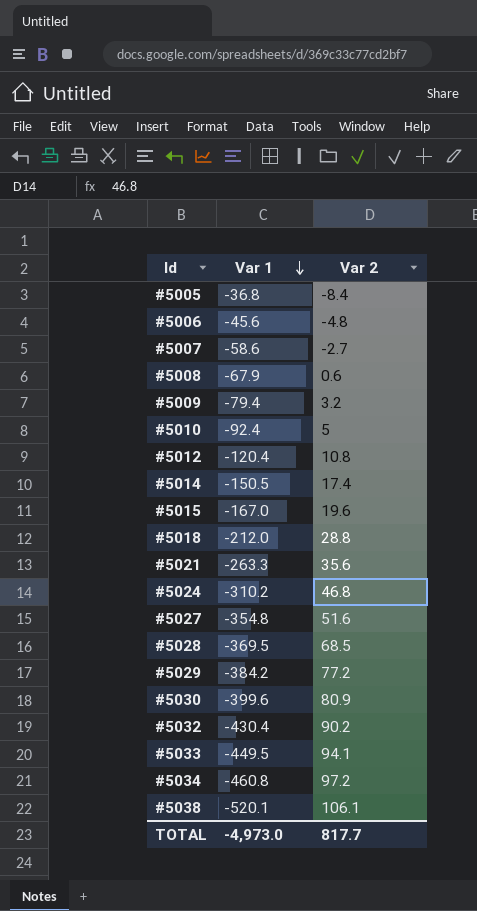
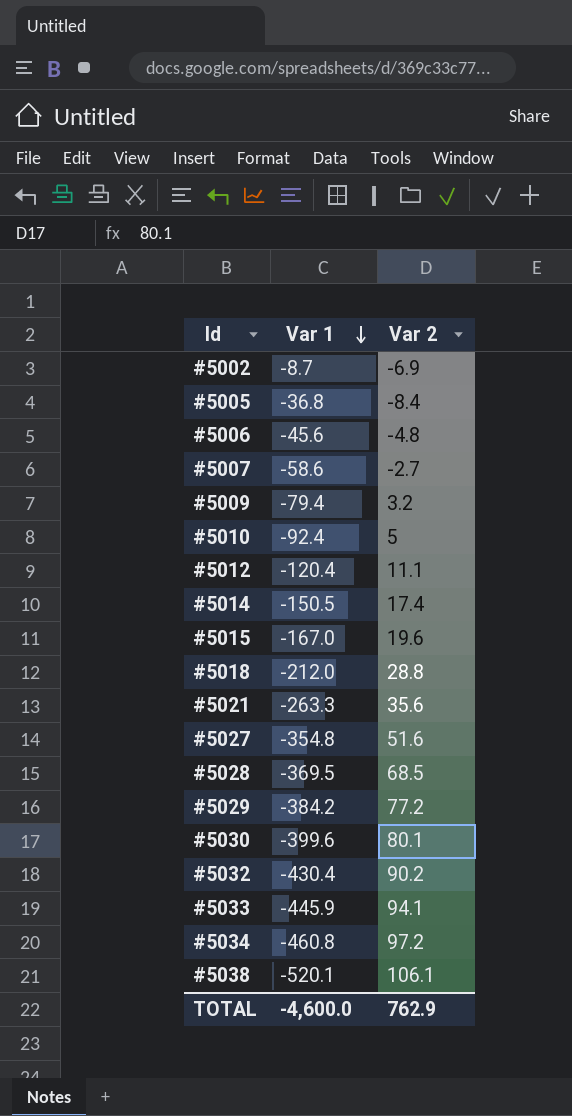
row #5008: -67.9 | 0.6 -> none
row #5024: -310.2 | 46.8 -> none
row #5002: none -> -8.7 | -6.9
#5012 | Var 2: 10.8 -> 11.1
#5030 | Var 2: 80.9 -> 80.1
#5033 | Var 1: -449.5 -> -445.9
TOTAL | Var 1: -4,973.0 -> -4,600.0
TOTAL | Var 2: 817.7 -> 762.9

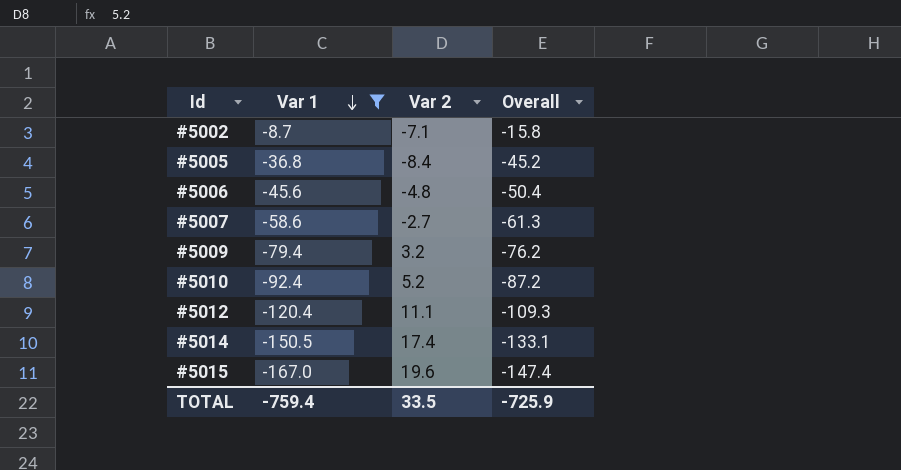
filter: none -> Var 1 >= -167.0
column Overall | formula: none -> [Var 1] + [Var 2]
#5002 | Var 2: -6.9 -> -7.1
#5010 | Var 2: 5 -> 5.2
TOTAL | Var 1: -4,600.0 -> -759.4
TOTAL | Var 2: 762.9 -> 33.5

